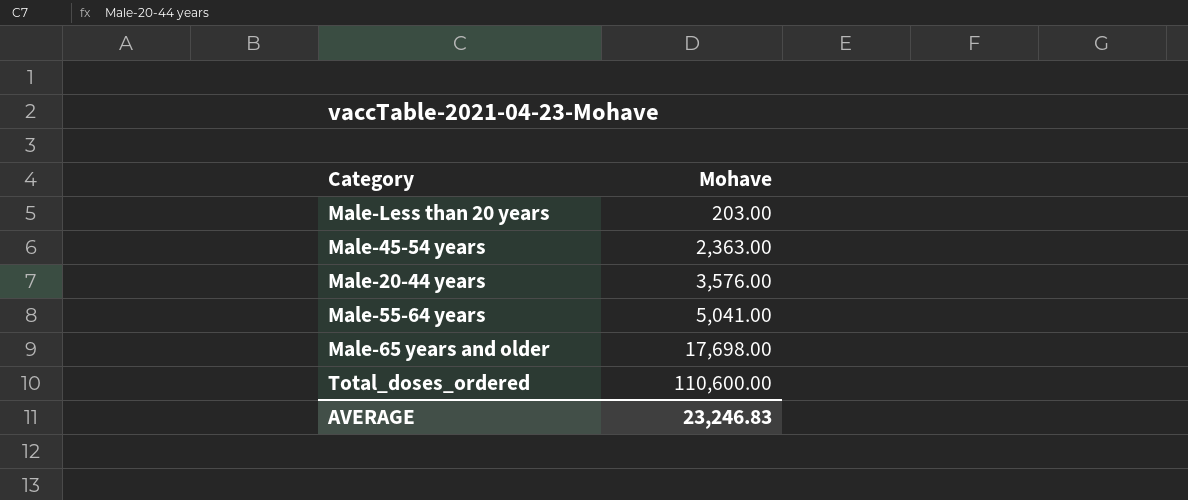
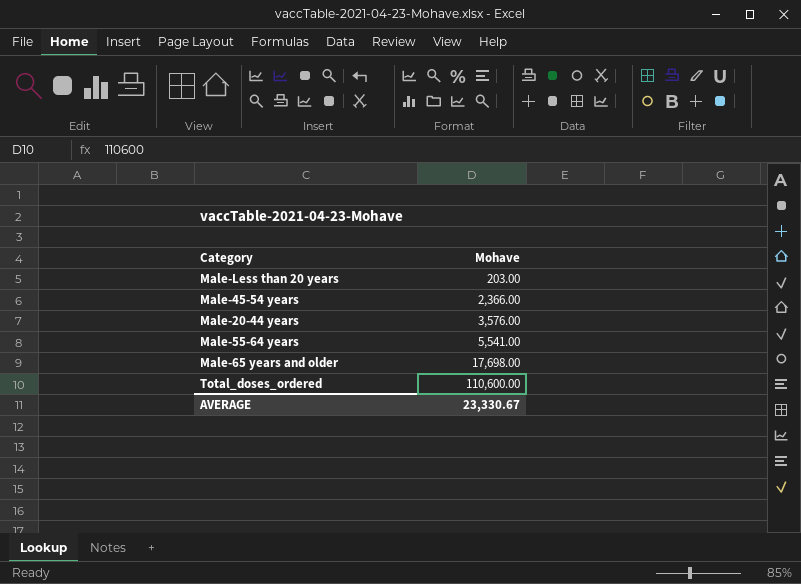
Male-45-54 years | Mohave: 2,363.00 -> 2,366.00
Male-55-64 years | Mohave: 5,041.00 -> 5,541.00
AVERAGE | Mohave: 23,246.83 -> 23,330.67

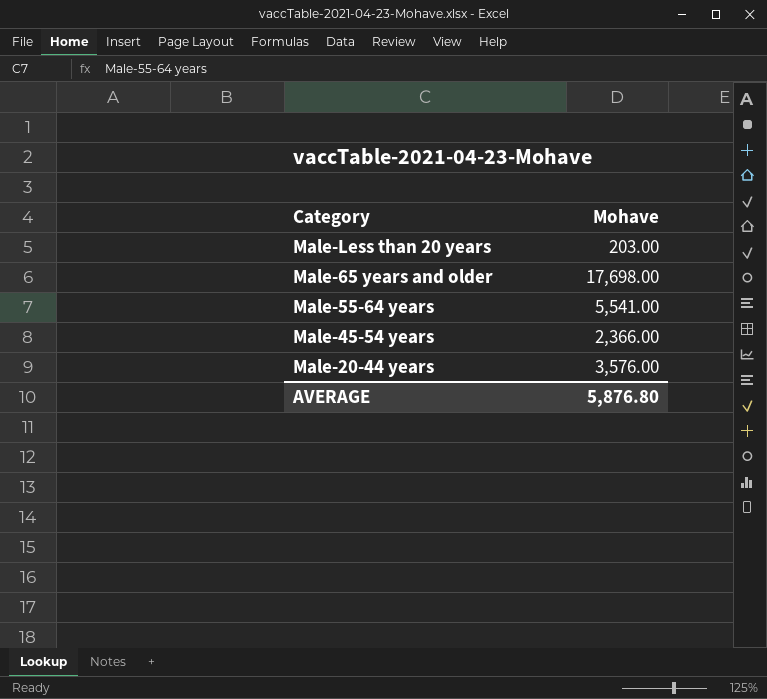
row order: Mohave ascending -> Category descending
row Total_doses_ordered: 110,600.00 -> none
AVERAGE | Mohave: 23,330.67 -> 5,876.80

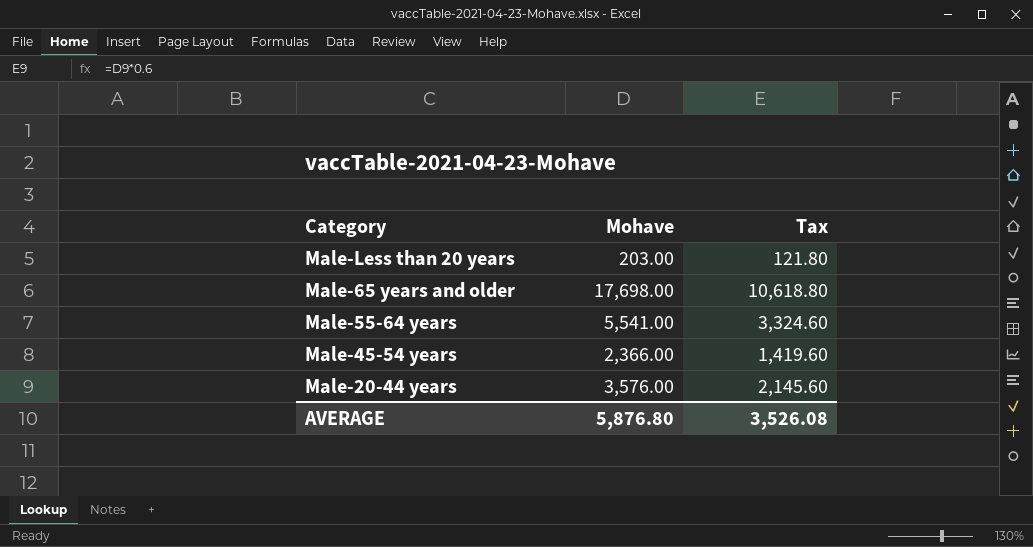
column Tax | formula: none -> [Mohave] * 0.6

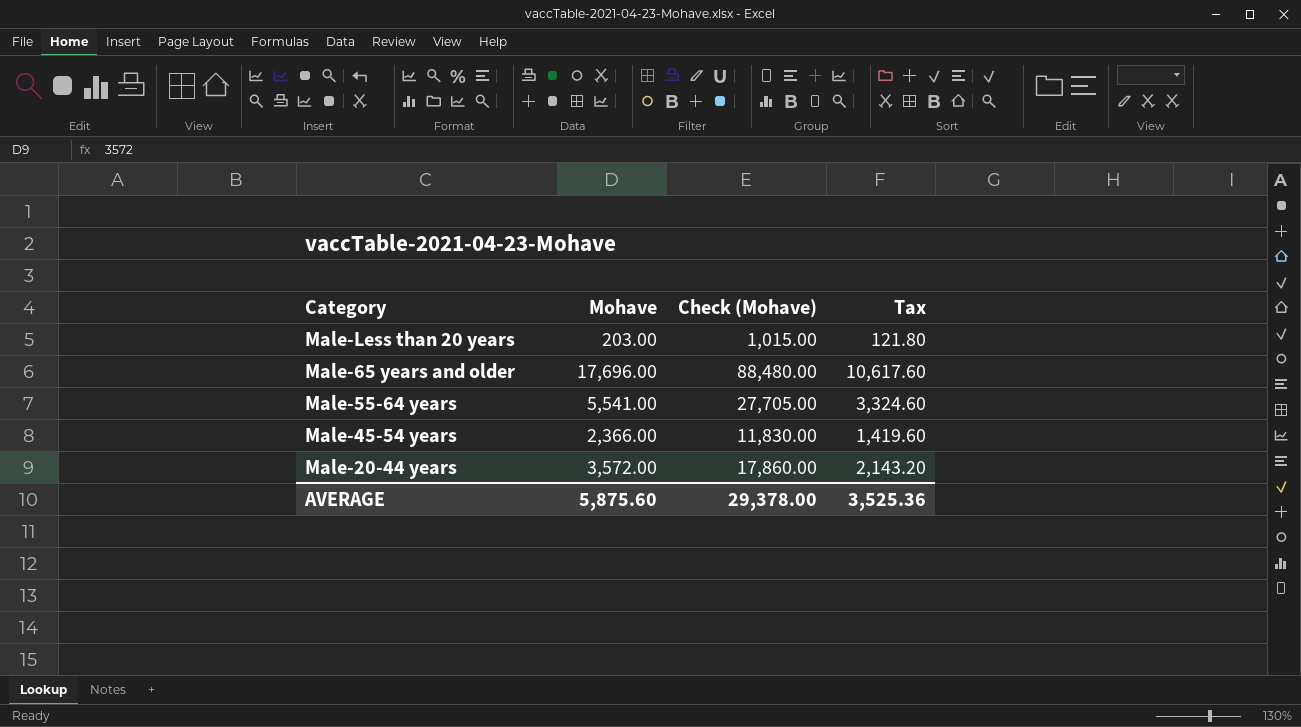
column Check (Mohave) | formula: none -> [Mohave] * 5
Male-65 years and older | Mohave: 17,698.00 -> 17,696.00
Male-65 years and older | Tax: 10,618.80 -> 10,617.60
Male-20-44 years | Mohave: 3,576.00 -> 3,572.00
Male-20-44 years | Tax: 2,145.60 -> 2,143.20
AVERAGE | Mohave: 5,876.80 -> 5,875.60
AVERAGE | Tax: 3,526.08 -> 3,525.36

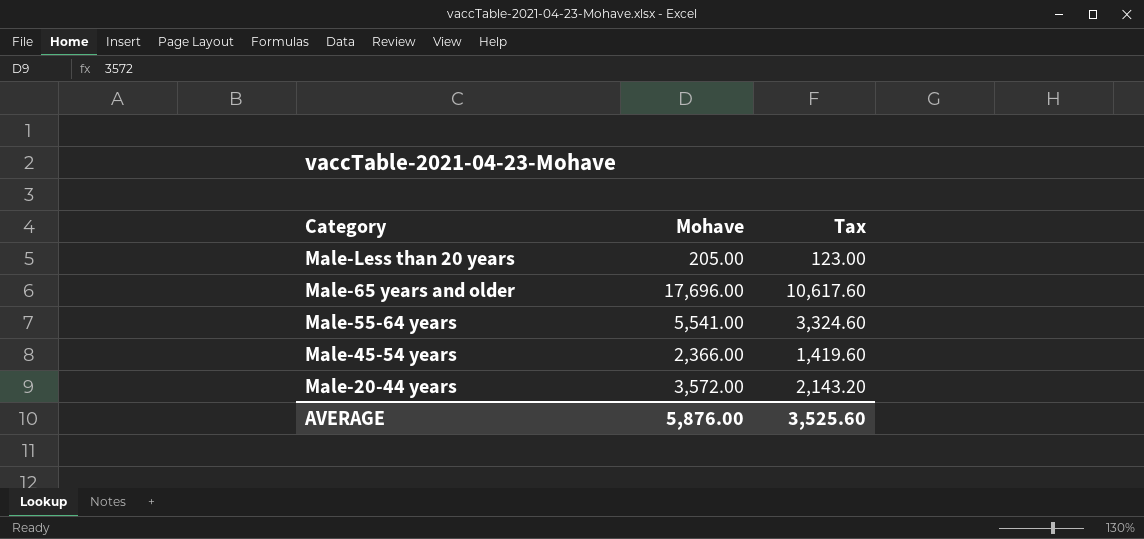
column Check (Mohave) | formula: [Mohave] * 5 -> none
Male-Less than 20 years | Mohave: 203.00 -> 205.00
Male-Less than 20 years | Tax: 121.80 -> 123.00
AVERAGE | Mohave: 5,875.60 -> 5,876.00
AVERAGE | Tax: 3,525.36 -> 3,525.60

